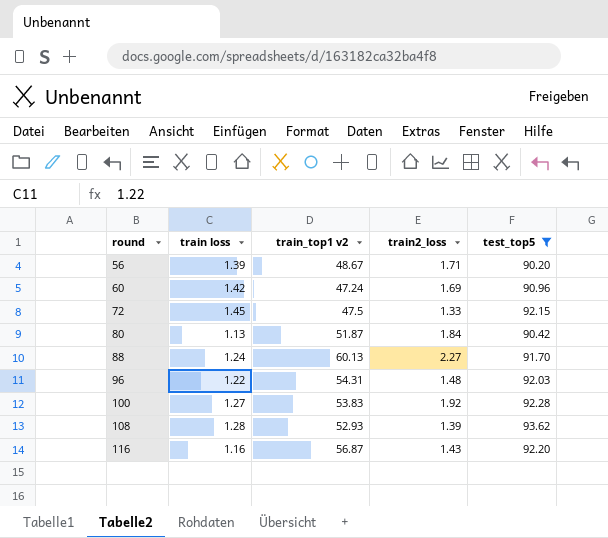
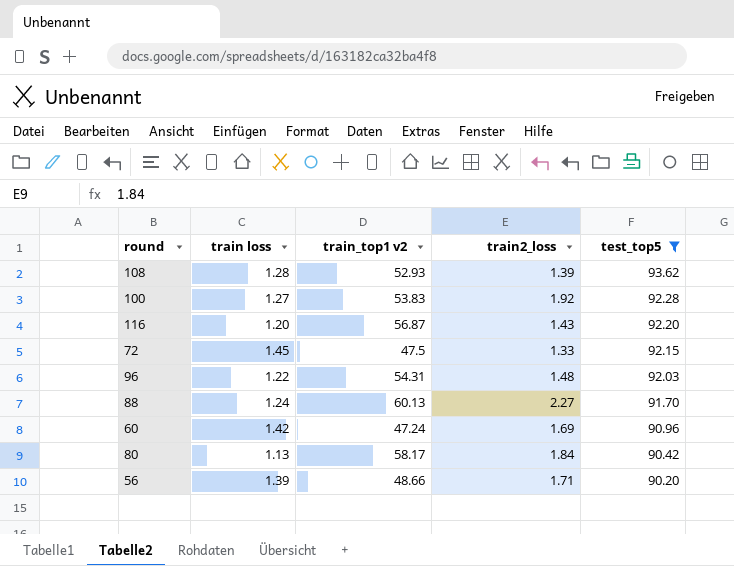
row order: round ascending -> test_top5 descending
116 | train loss: 1.16 -> 1.20
80 | train_top1 v2: 51.87 -> 58.17
56 | train_top1 v2: 48.67 -> 48.66

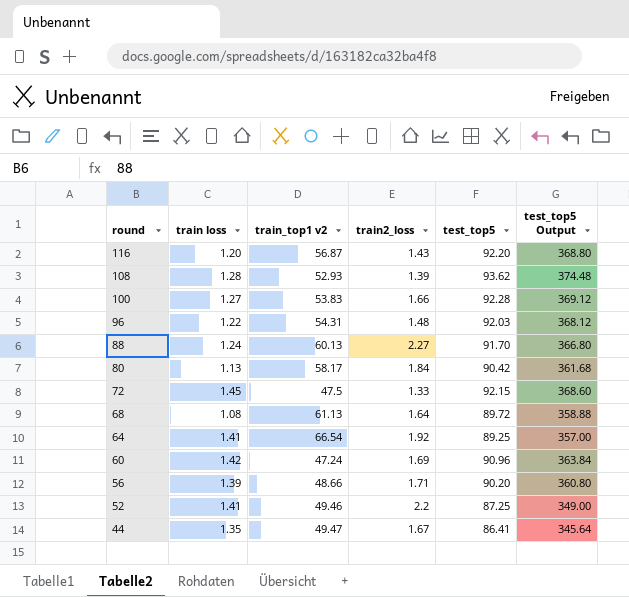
filter: test_top5 >= 90.20 -> none
row order: test_top5 descending -> round descending
column test_top5 Output | formula: none -> [test_top5] * 4
100 | train2_loss: 1.92 -> 1.66

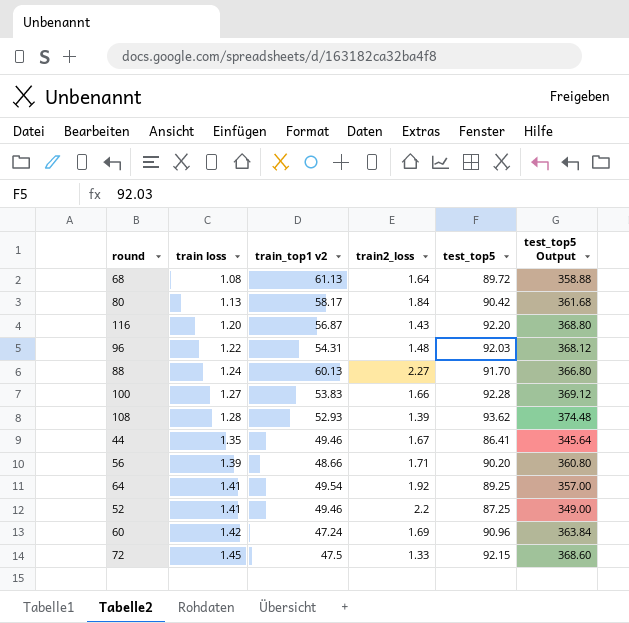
row order: round descending -> train loss ascending
44 | train_top1 v2: 49.47 -> 49.46
64 | train_top1 v2: 66.54 -> 49.54

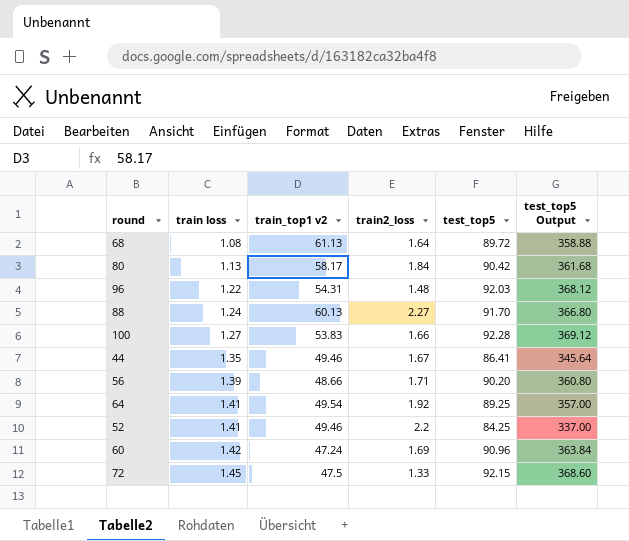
row 116: 1.20 | 56.87 | 1.43 | 92.20 | 368.80 -> none
row 108: 1.28 | 52.93 | 1.39 | 93.62 | 374.48 -> none
52 | test_top5: 87.25 -> 84.25
52 | test_top5 Output: 349.00 -> 337.00

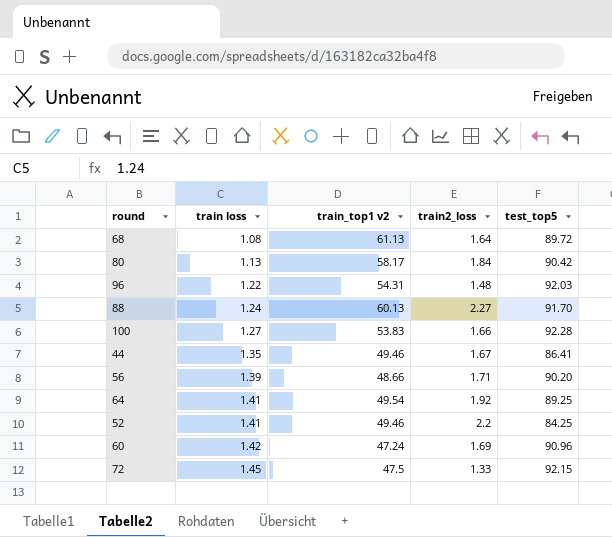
column test_top5 Output | formula: [test_top5] * 4 -> none

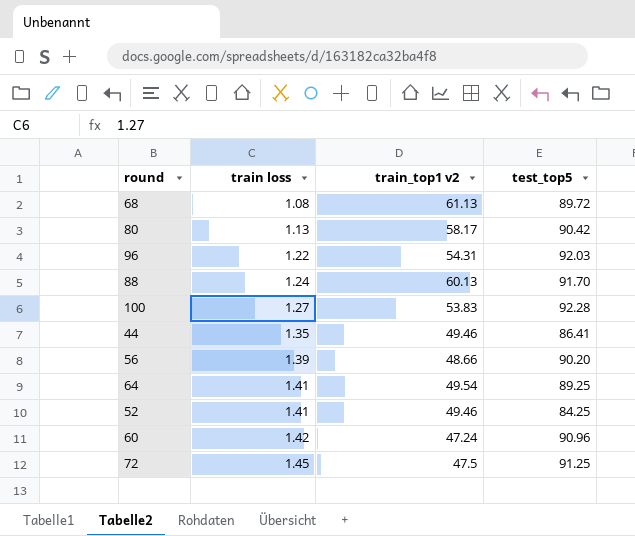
column train2_loss | position: 4 -> none
72 | test_top5: 92.15 -> 91.25

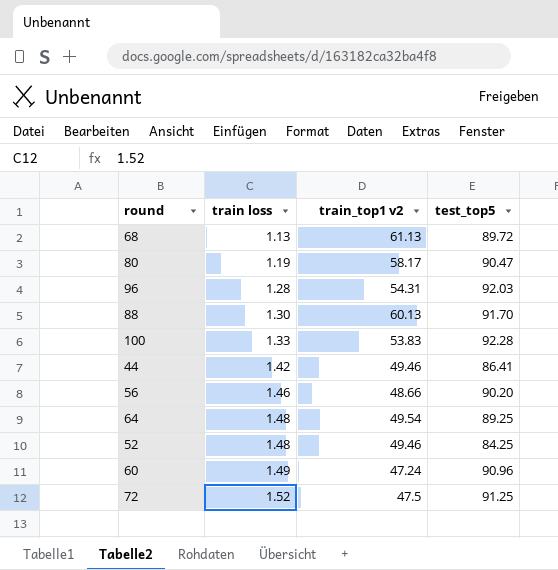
68 | train loss: 1.08 -> 1.13
80 | train loss: 1.13 -> 1.19
80 | test_top5: 90.42 -> 90.47
96 | train loss: 1.22 -> 1.28
88 | train loss: 1.24 -> 1.30
100 | train loss: 1.27 -> 1.33
44 | train loss: 1.35 -> 1.42
56 | train loss: 1.39 -> 1.46
64 | train loss: 1.41 -> 1.48
52 | train loss: 1.41 -> 1.48
60 | train loss: 1.42 -> 1.49
72 | train loss: 1.45 -> 1.52

